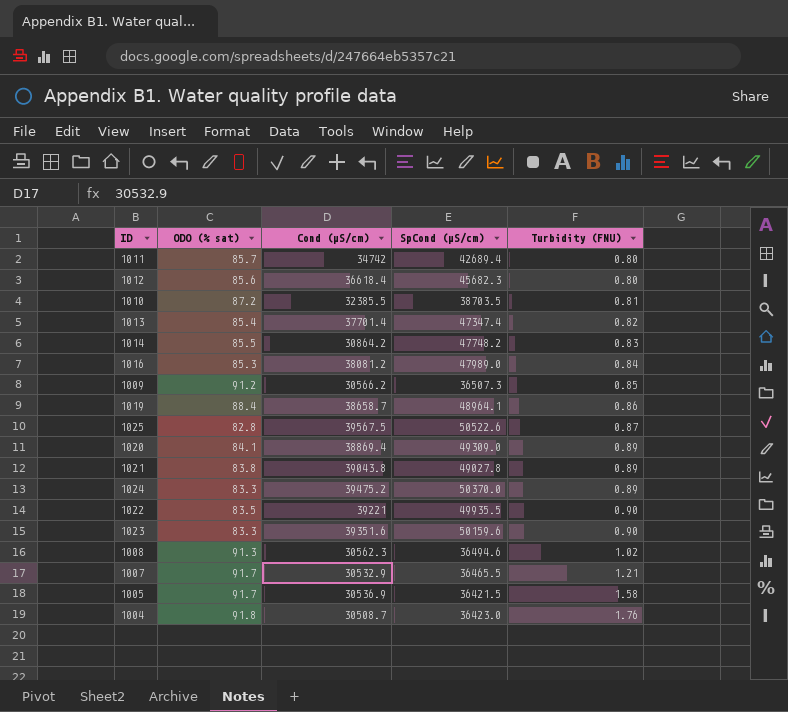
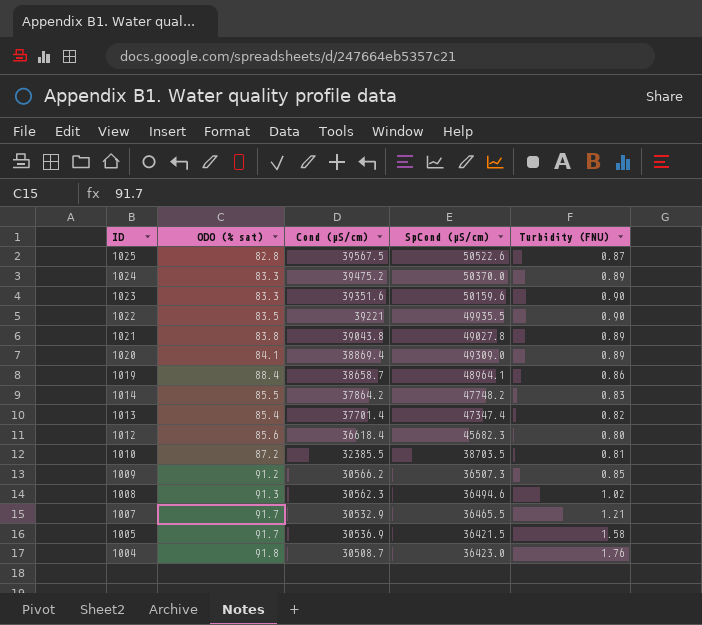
row order: Turbidity (FNU) ascending -> ID descending
row 1011: 85.7 | 34742 | 42689.4 | 0.80 -> none
row 1016: 85.3 | 38081.2 | 47989.0 | 0.84 -> none
1014 | Cond (µS/cm): 30864.2 -> 37864.2

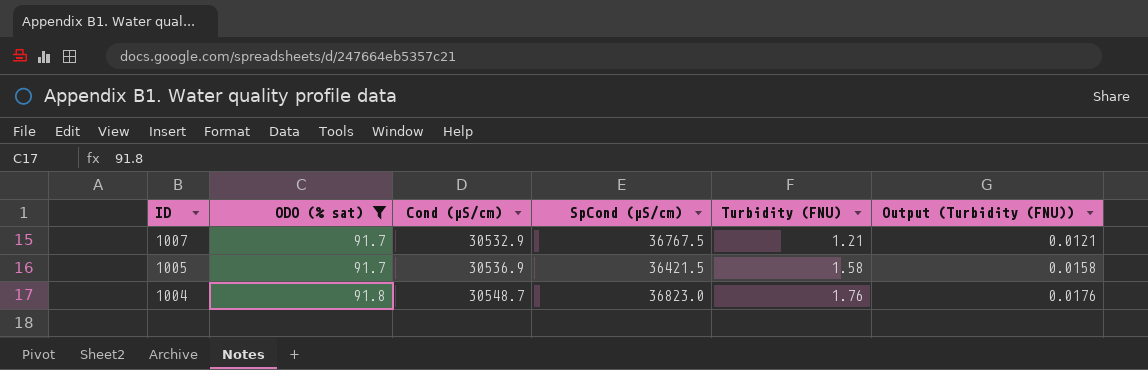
filter: none -> ODO (% sat) >= 91.7
column Output (Turbidity (FNU)) | formula: none -> [Turbidity (FNU)] * 0.01
1007 | SpCond (µS/cm): 36465.5 -> 36767.5
1004 | Cond (µS/cm): 30508.7 -> 30548.7
1004 | SpCond (µS/cm): 36423.0 -> 36823.0

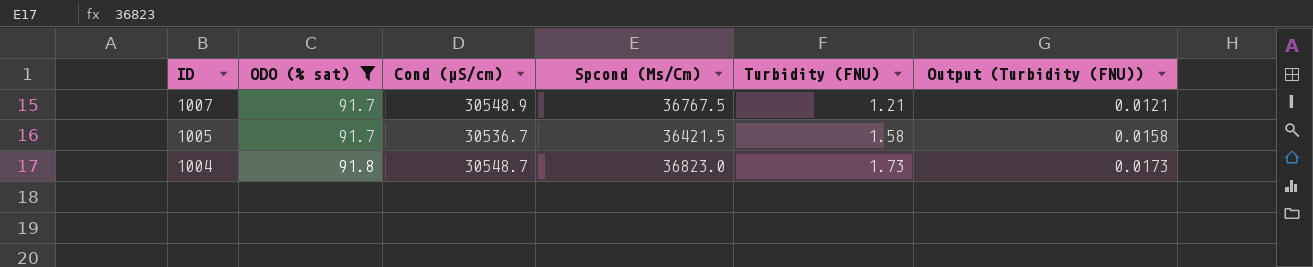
column name: SpCond (µS/cm) -> Spcond (Μs/Cm)
1007 | Cond (µS/cm): 30532.9 -> 30548.9
1005 | Cond (µS/cm): 30536.9 -> 30536.7
1004 | Turbidity (FNU): 1.76 -> 1.73
1004 | Output (Turbidity (FNU)): 0.0176 -> 0.0173

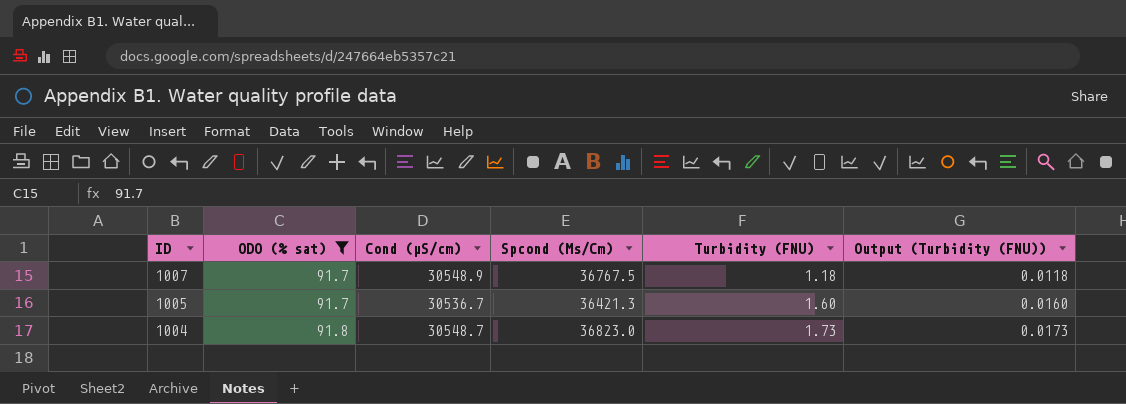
1007 | Turbidity (FNU): 1.21 -> 1.18
1007 | Output (Turbidity (FNU)): 0.0121 -> 0.0118
1005 | Spcond (Μs/Cm): 36421.5 -> 36421.3
1005 | Turbidity (FNU): 1.58 -> 1.60
1005 | Output (Turbidity (FNU)): 0.0158 -> 0.0160

